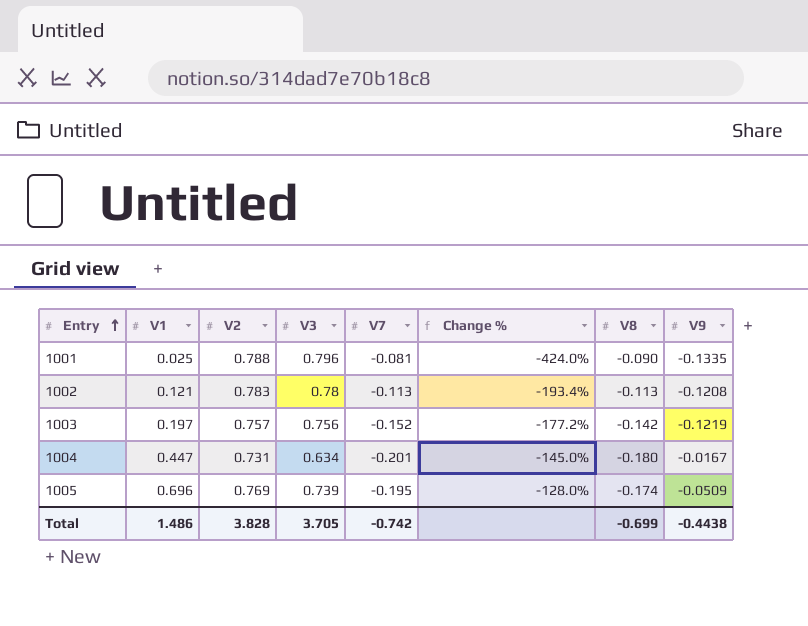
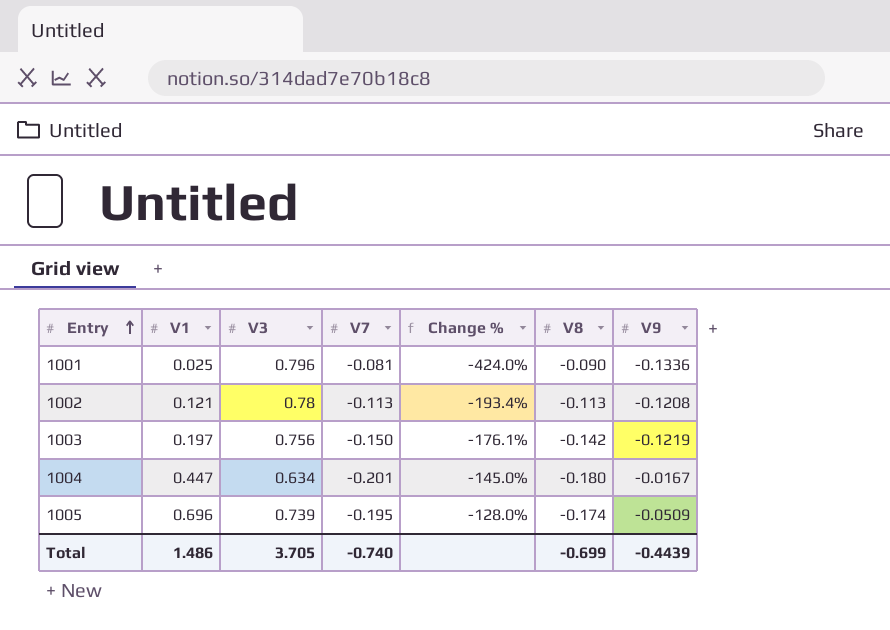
column V2 | position: 3 -> none
1001 | V9: -0.1335 -> -0.1336
1003 | V7: -0.152 -> -0.150
1003 | Change %: -177.2% -> -176.1%
Total | V7: -0.742 -> -0.740
Total | V9: -0.4438 -> -0.4439

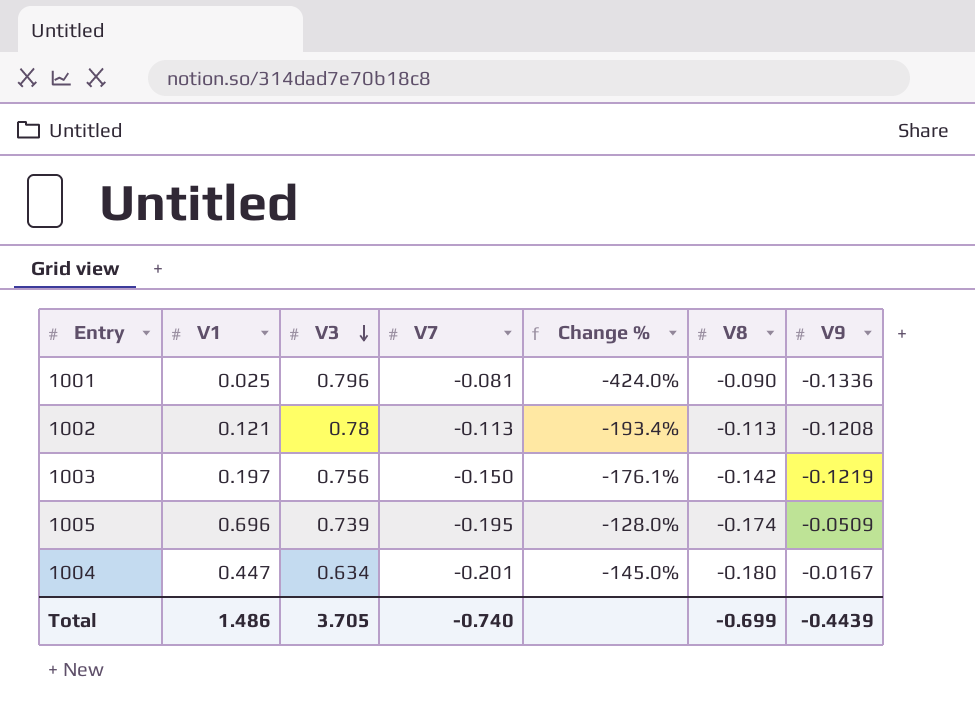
row order: Entry ascending -> V3 descending

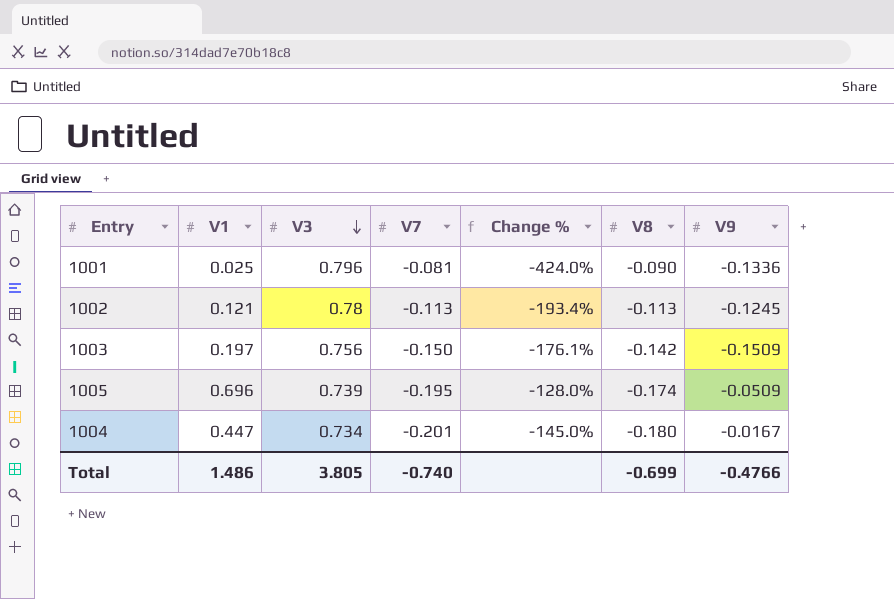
1002 | V9: -0.1208 -> -0.1245
1003 | V9: -0.1219 -> -0.1509
1004 | V3: 0.634 -> 0.734
Total | V3: 3.705 -> 3.805
Total | V9: -0.4439 -> -0.4766

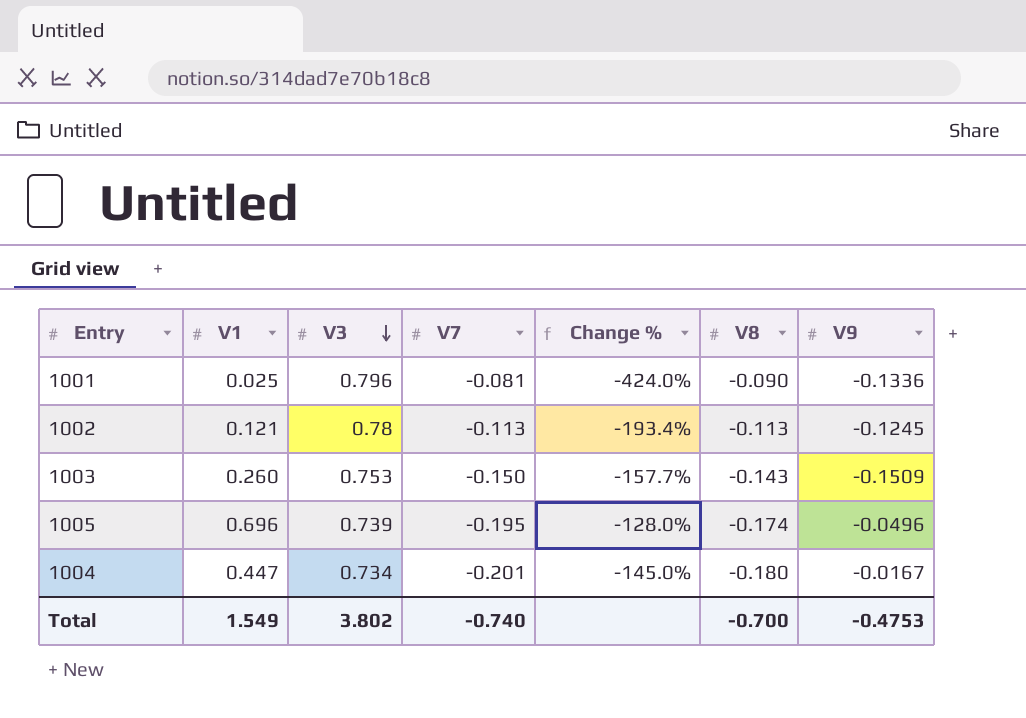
1003 | V1: 0.197 -> 0.260
1003 | V3: 0.756 -> 0.753
1003 | Change %: -176.1% -> -157.7%
1003 | V8: -0.142 -> -0.143
1005 | V9: -0.0509 -> -0.0496
Total | V1: 1.486 -> 1.549
Total | V3: 3.805 -> 3.802
Total | V8: -0.699 -> -0.700
Total | V9: -0.4766 -> -0.4753

